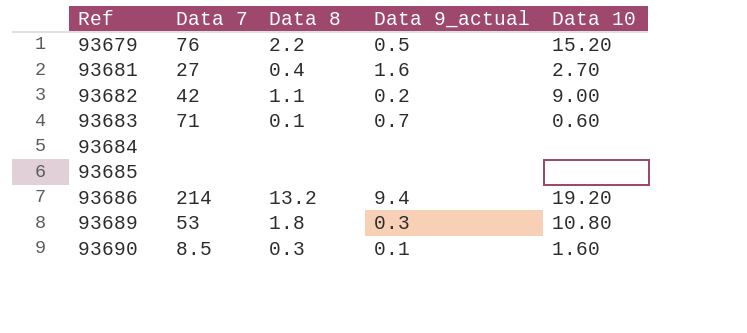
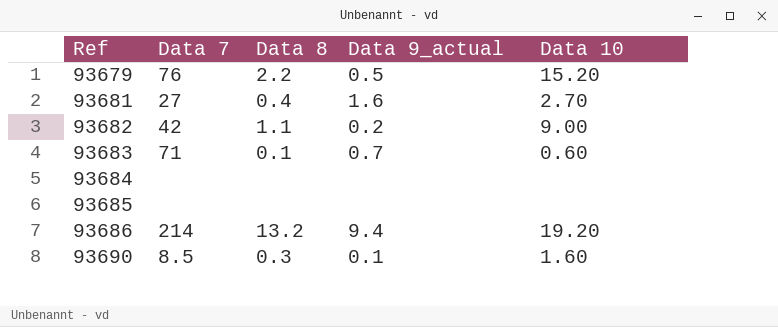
row 93689: 53 | 1.8 | 0.3 | 10.80 -> none

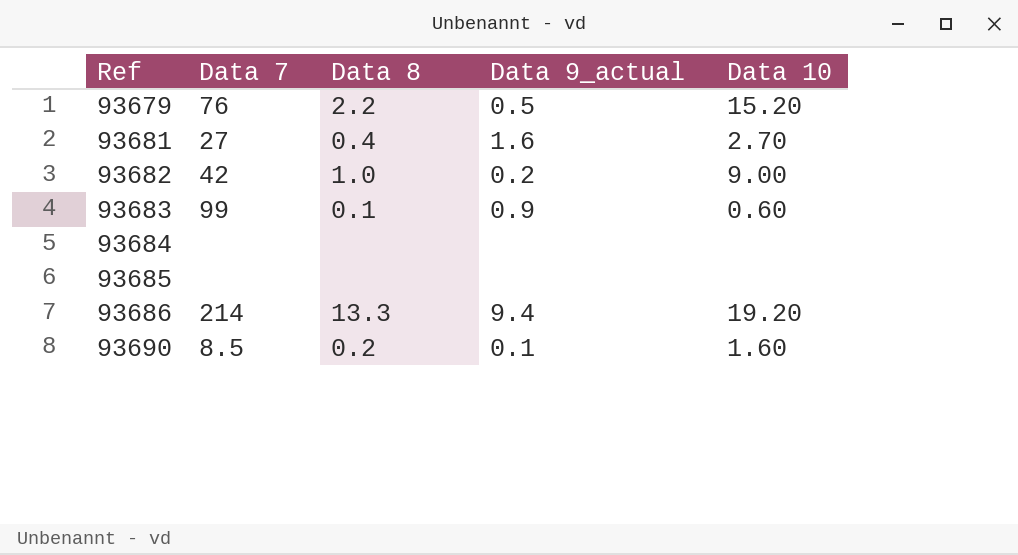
93682 | Data 8: 1.1 -> 1.0
93683 | Data 7: 71 -> 99
93683 | Data 9_actual: 0.7 -> 0.9
93686 | Data 8: 13.2 -> 13.3
93690 | Data 8: 0.3 -> 0.2

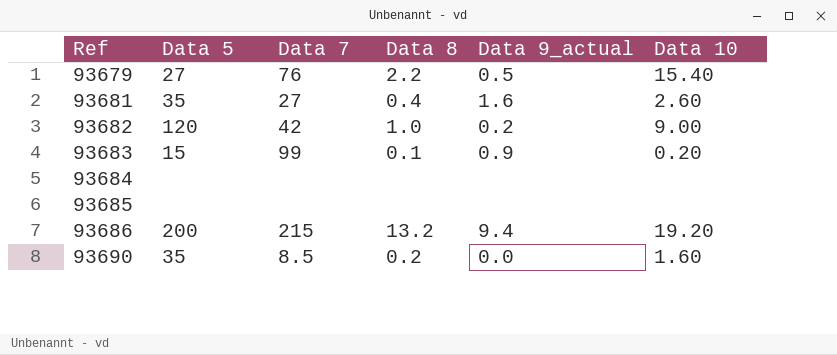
column Data 5 | position: none -> 2
93679 | Data 10: 15.20 -> 15.40
93681 | Data 10: 2.70 -> 2.60
93683 | Data 10: 0.60 -> 0.20
93686 | Data 7: 214 -> 215
93686 | Data 8: 13.3 -> 13.2
93690 | Data 9_actual: 0.1 -> 0.0

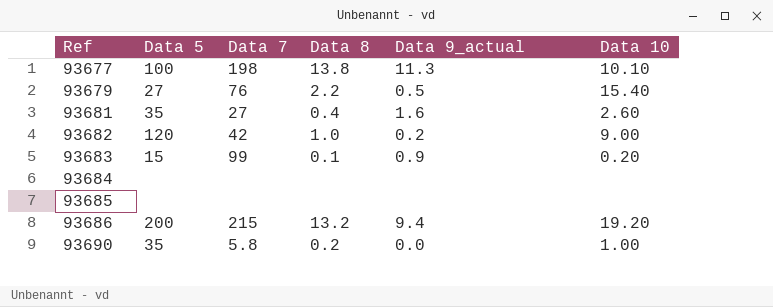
row 93677: none -> 100 | 198 | 13.8 | 11.3 | 10.10
93690 | Data 7: 8.5 -> 5.8
93690 | Data 10: 1.60 -> 1.00

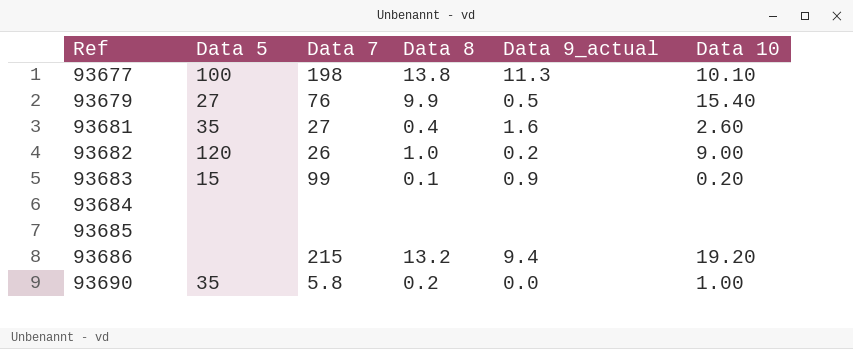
93679 | Data 8: 2.2 -> 9.9
93682 | Data 7: 42 -> 26
93686 | Data 5: 200 -> none

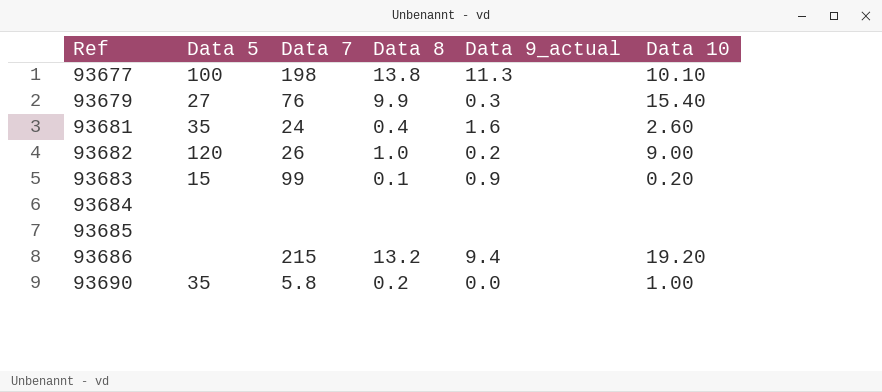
93679 | Data 9_actual: 0.5 -> 0.3
93681 | Data 7: 27 -> 24

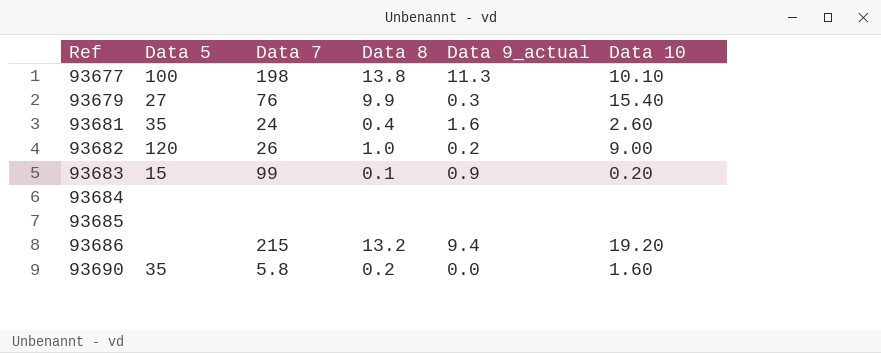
93690 | Data 10: 1.00 -> 1.60

